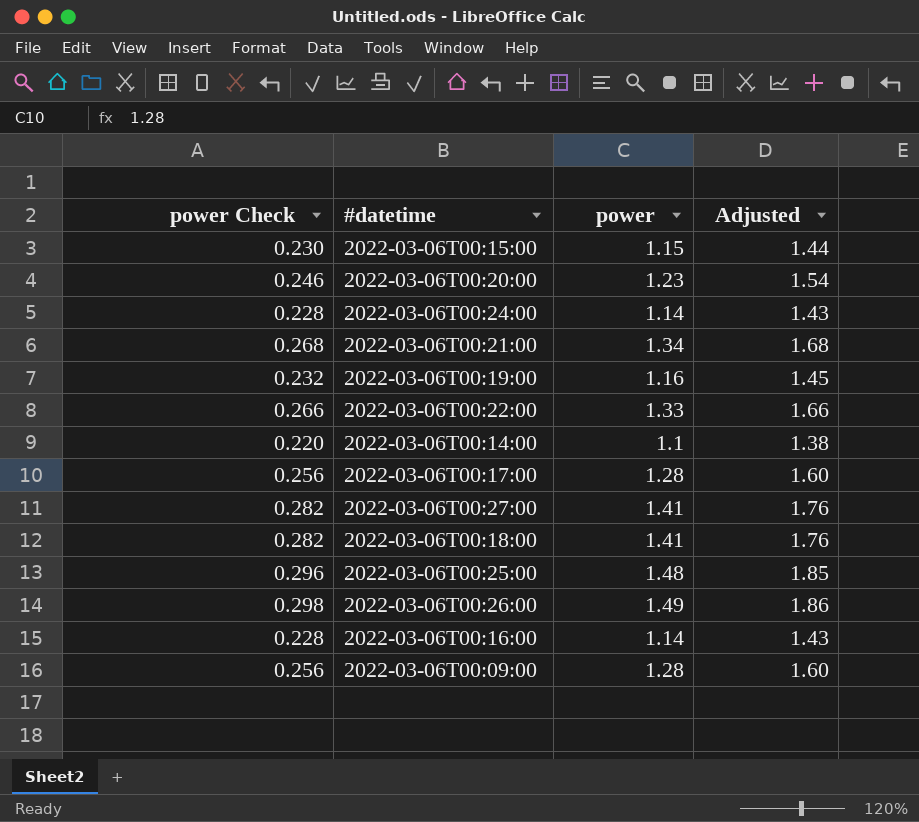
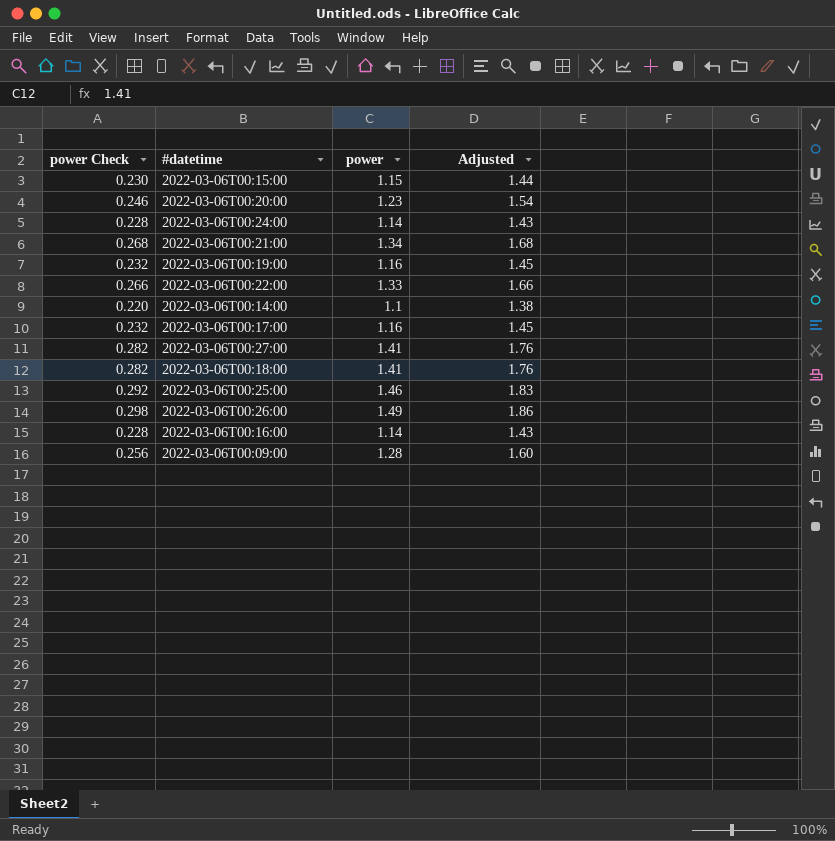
2022-03-06T00:17:00 | power Check: 0.256 -> 0.232
2022-03-06T00:17:00 | power: 1.28 -> 1.16
2022-03-06T00:17:00 | Adjusted: 1.60 -> 1.45
2022-03-06T00:25:00 | power Check: 0.296 -> 0.292
2022-03-06T00:25:00 | power: 1.48 -> 1.46
2022-03-06T00:25:00 | Adjusted: 1.85 -> 1.83

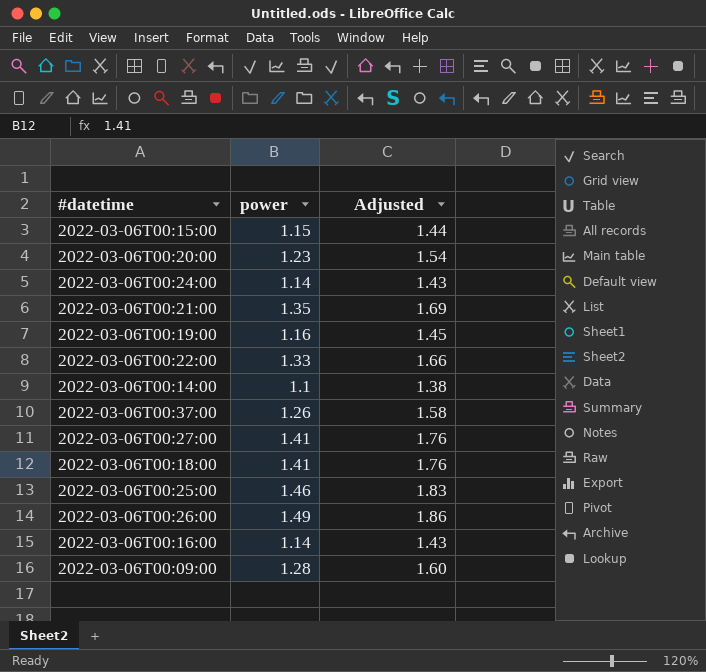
column power Check | formula: [power] * 0.2 -> none
row 2022-03-06T00:17:00: 0.232 | 1.16 | 1.45 -> none
2022-03-06T00:21:00 | power: 1.34 -> 1.35
2022-03-06T00:21:00 | Adjusted: 1.68 -> 1.69
row 2022-03-06T00:37:00: none -> 1.26 | 1.58

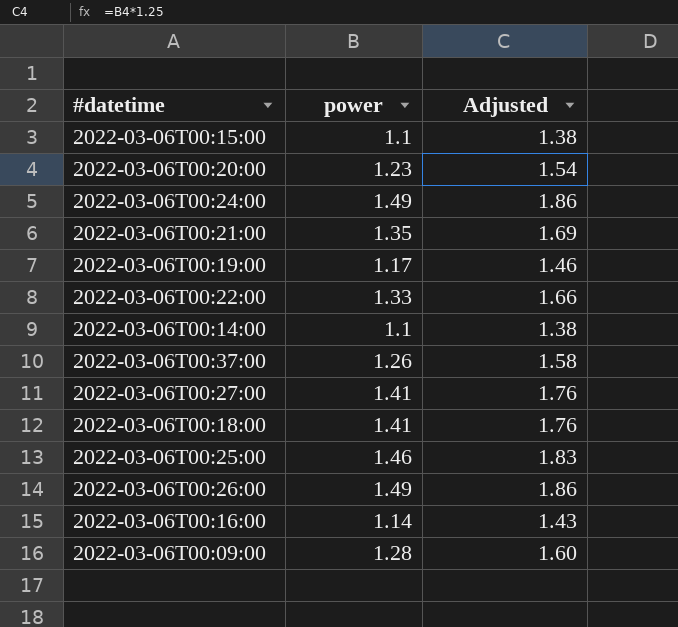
2022-03-06T00:15:00 | power: 1.15 -> 1.1
2022-03-06T00:15:00 | Adjusted: 1.44 -> 1.38
2022-03-06T00:24:00 | power: 1.14 -> 1.49
2022-03-06T00:24:00 | Adjusted: 1.43 -> 1.86
2022-03-06T00:19:00 | power: 1.16 -> 1.17
2022-03-06T00:19:00 | Adjusted: 1.45 -> 1.46

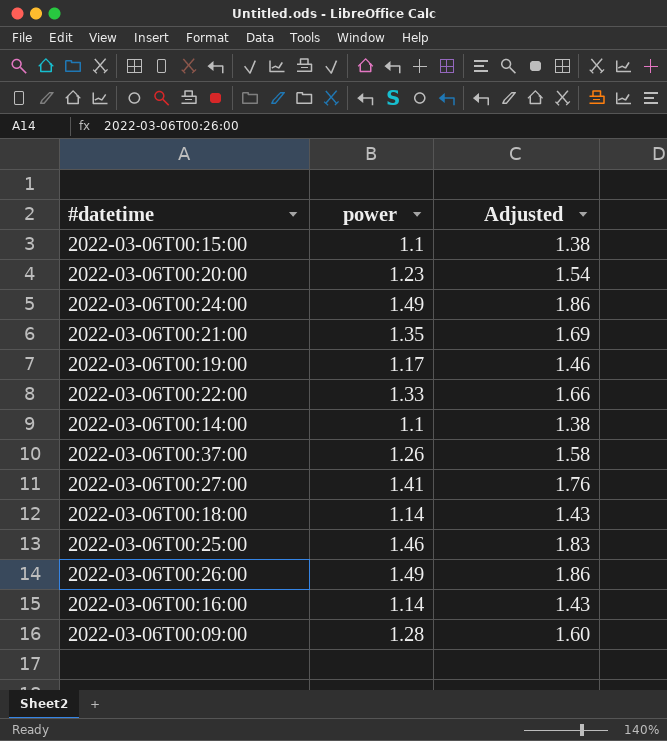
2022-03-06T00:18:00 | power: 1.41 -> 1.14
2022-03-06T00:18:00 | Adjusted: 1.76 -> 1.43

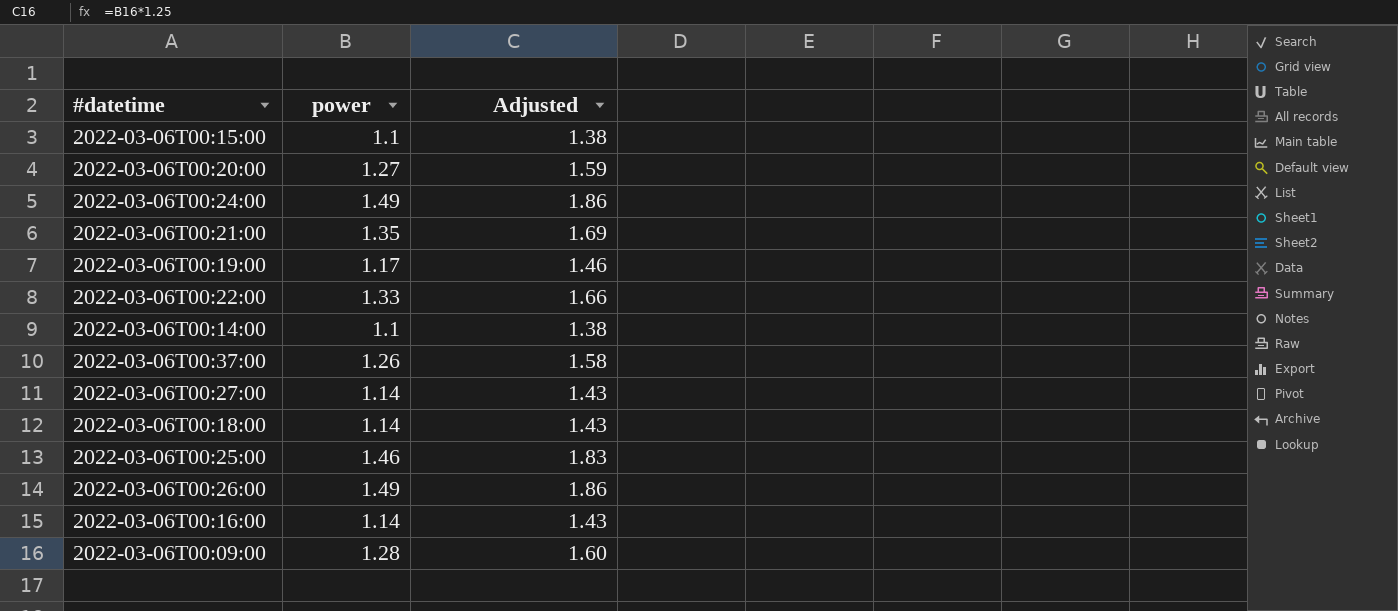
2022-03-06T00:20:00 | power: 1.23 -> 1.27
2022-03-06T00:20:00 | Adjusted: 1.54 -> 1.59
2022-03-06T00:27:00 | power: 1.41 -> 1.14
2022-03-06T00:27:00 | Adjusted: 1.76 -> 1.43

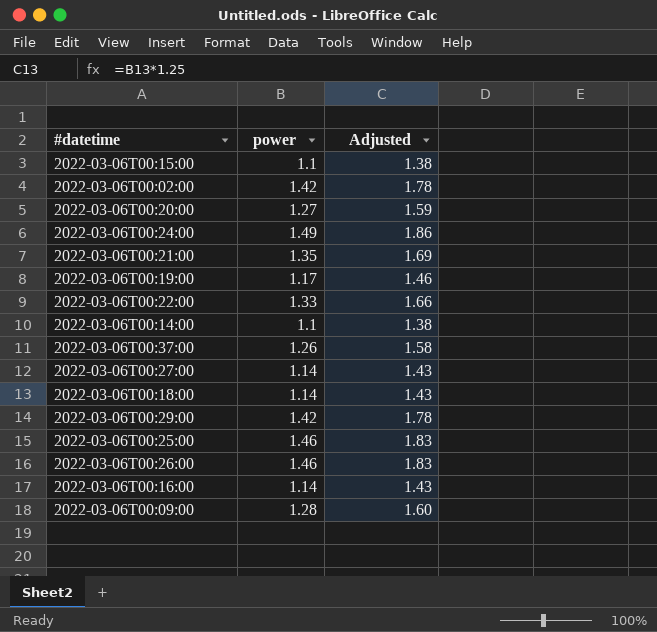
row 2022-03-06T00:02:00: none -> 1.42 | 1.78
row 2022-03-06T00:29:00: none -> 1.42 | 1.78
2022-03-06T00:26:00 | power: 1.49 -> 1.46
2022-03-06T00:26:00 | Adjusted: 1.86 -> 1.83

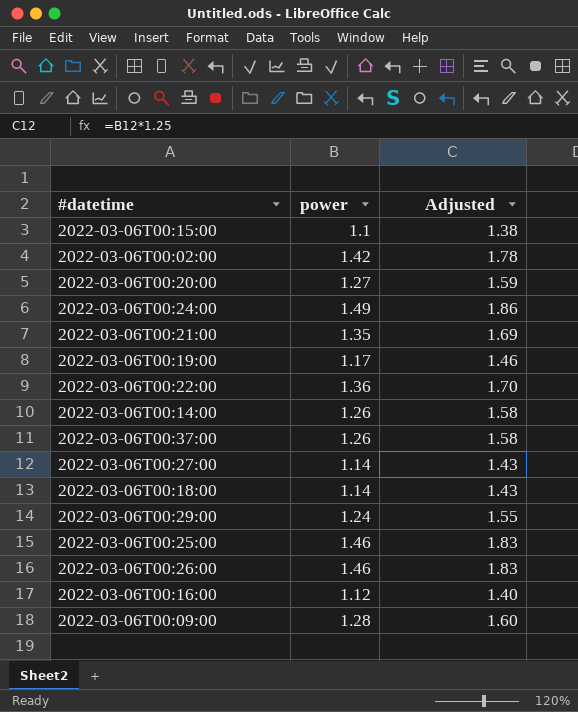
2022-03-06T00:22:00 | power: 1.33 -> 1.36
2022-03-06T00:22:00 | Adjusted: 1.66 -> 1.70
2022-03-06T00:14:00 | power: 1.1 -> 1.26
2022-03-06T00:14:00 | Adjusted: 1.38 -> 1.58
2022-03-06T00:29:00 | power: 1.42 -> 1.24
2022-03-06T00:29:00 | Adjusted: 1.78 -> 1.55
2022-03-06T00:16:00 | power: 1.14 -> 1.12
2022-03-06T00:16:00 | Adjusted: 1.43 -> 1.40

